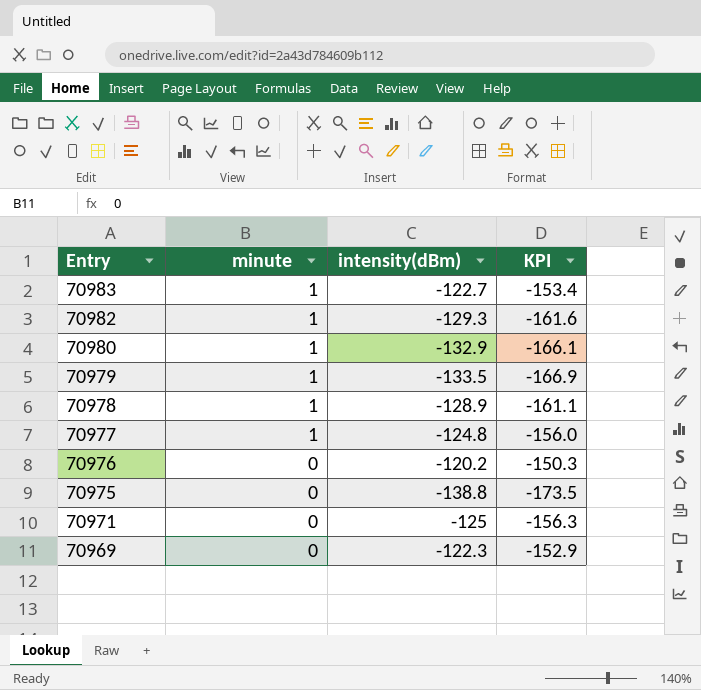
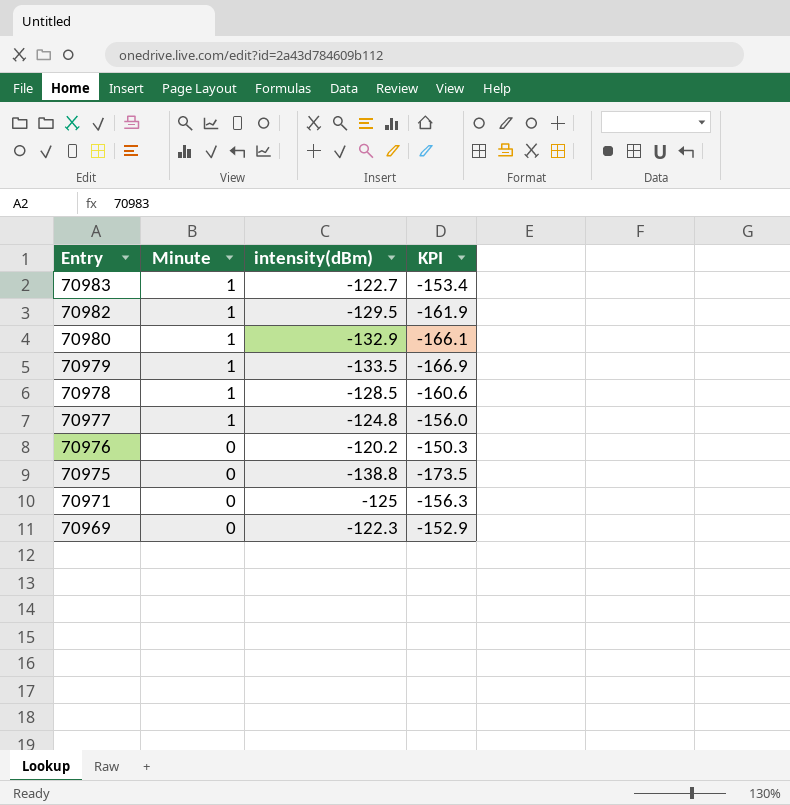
column name: minute -> Minute
70982 | intensity(dBm): -129.3 -> -129.5
70982 | KPI: -161.6 -> -161.9
70978 | intensity(dBm): -128.9 -> -128.5
70978 | KPI: -161.1 -> -160.6

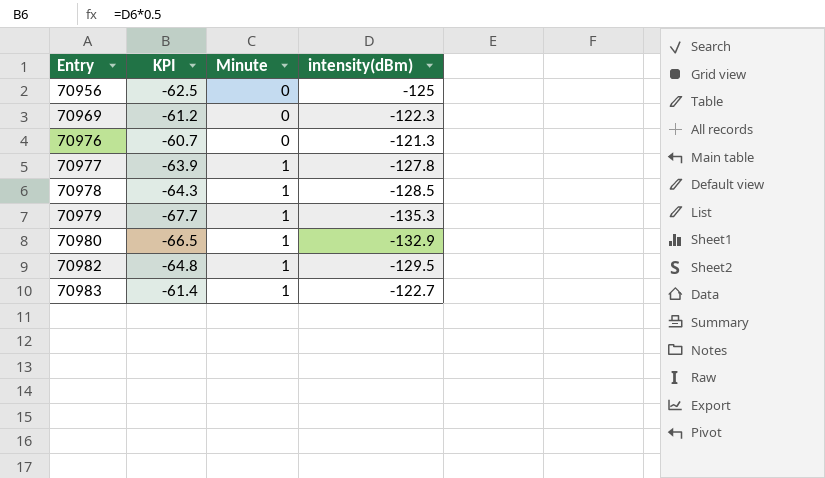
row order: Entry descending -> Entry ascending
column KPI | formula: [intensity(dBm)] * 1.25 -> [intensity(dBm)] * 0.5
column KPI | position: 4 -> 2
row 70975: 0 | -138.8 | -173.5 -> none
row 70971: 0 | -125 | -156.3 -> none
row 70956: none -> -62.5 | 0 | -125
70976 | intensity(dBm): -120.2 -> -121.3
70977 | intensity(dBm): -124.8 -> -127.8
70979 | intensity(dBm): -133.5 -> -135.3

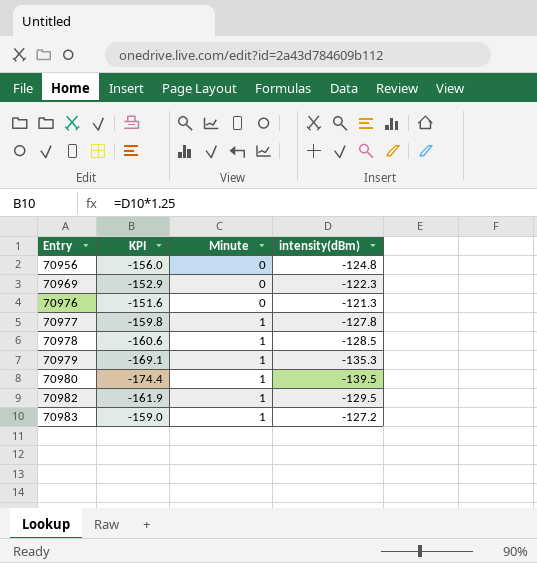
column KPI | formula: [intensity(dBm)] * 0.5 -> [intensity(dBm)] * 1.25
70956 | intensity(dBm): -125 -> -124.8
70980 | intensity(dBm): -132.9 -> -139.5
70983 | intensity(dBm): -122.7 -> -127.2

